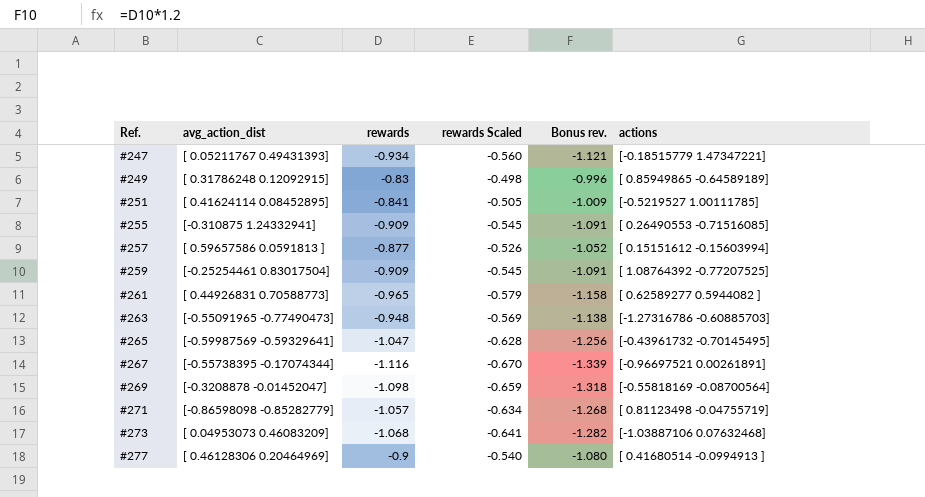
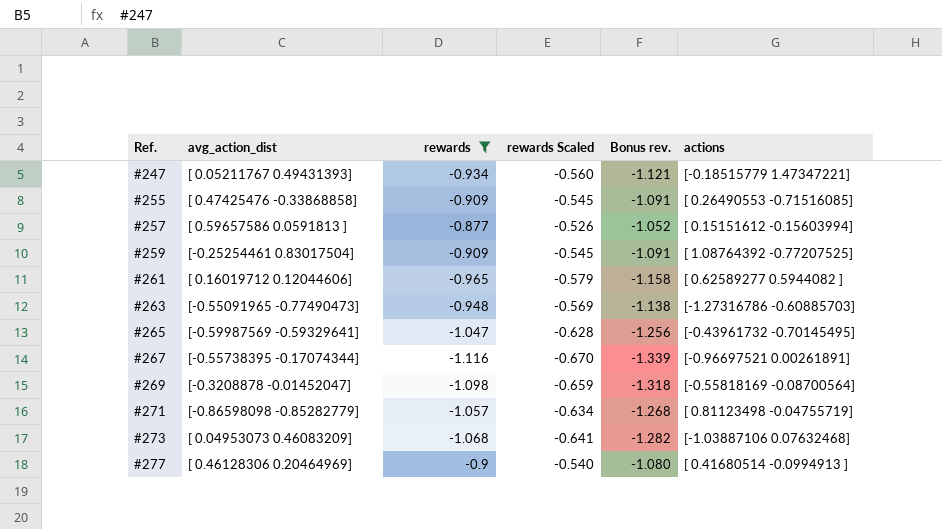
filter: none -> rewards <= -0.877
#255 | avg_action_dist: [-0.310875 1.24332941] -> [ 0.47425476 -0.33868858]
#261 | avg_action_dist: [ 0.44926831 0.70588773] -> [ 0.16019712 0.12044606]

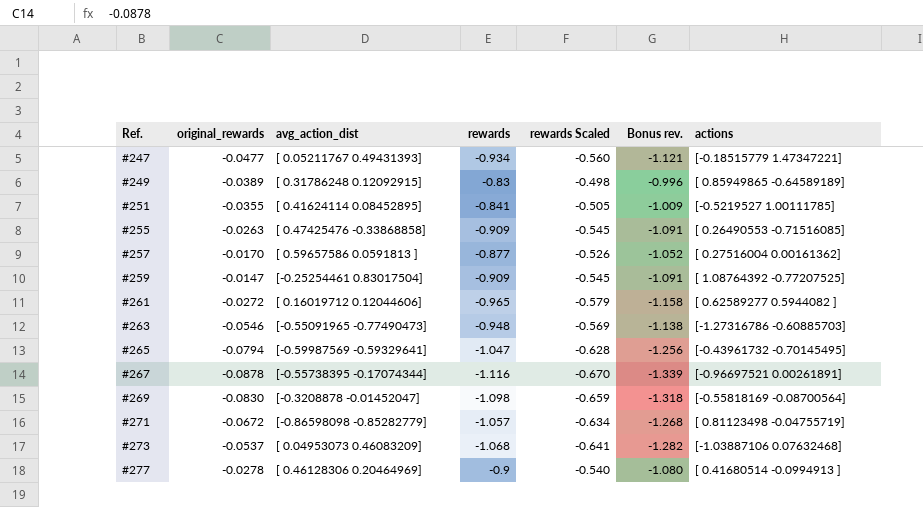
filter: rewards <= -0.877 -> none
column original_rewards | position: none -> 2
#257 | actions: [ 0.15151612 -0.15603994] -> [ 0.27516004 0.00161362]

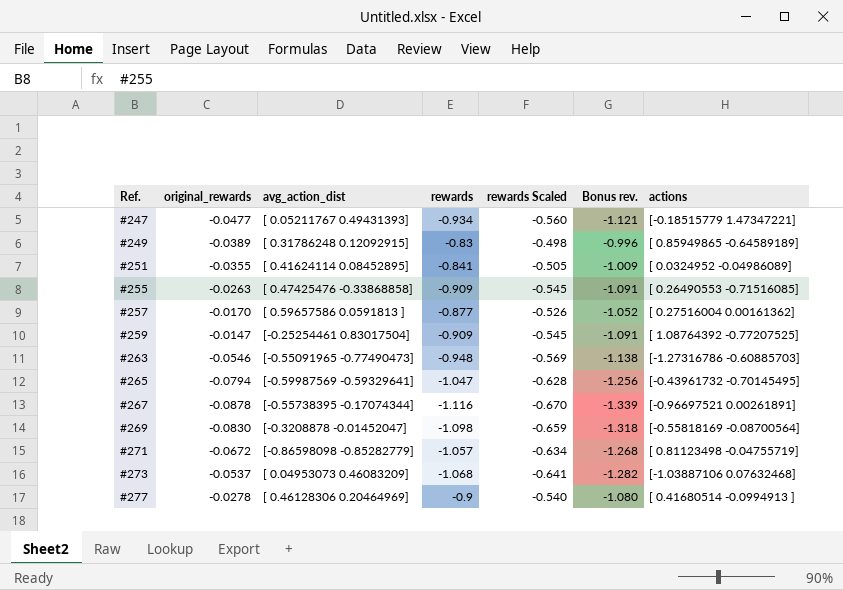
row #261: -0.0272 | [ 0.16019712 0.12044606] | -0.965 | -0.579 | -1.158 | [ 0.62589277 0.5944082 ] -> none
#251 | actions: [-0.5219527 1.00111785] -> [ 0.0324952 -0.04986089]

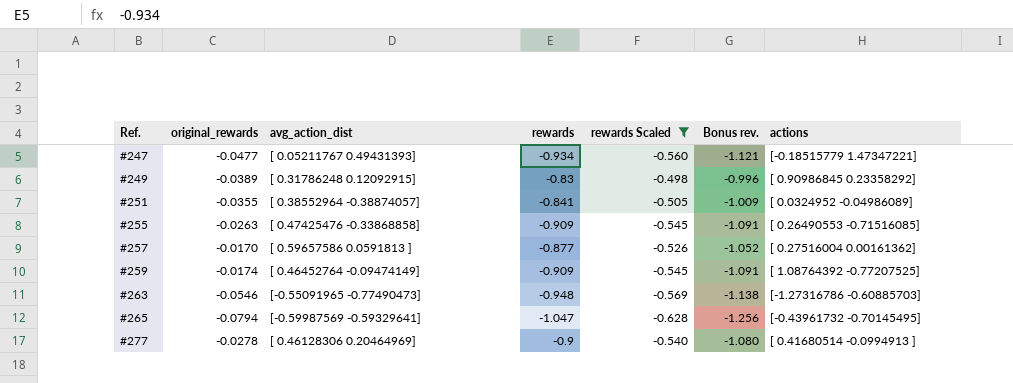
filter: none -> rewards Scaled >= -0.628
#249 | actions: [ 0.85949865 -0.64589189] -> [ 0.90986845 0.23358292]
#251 | avg_action_dist: [ 0.41624114 0.08452895] -> [ 0.38552964 -0.38874057]
#259 | original_rewards: -0.0147 -> -0.0174
#259 | avg_action_dist: [-0.25254461 0.83017504] -> [ 0.46452764 -0.09474149]

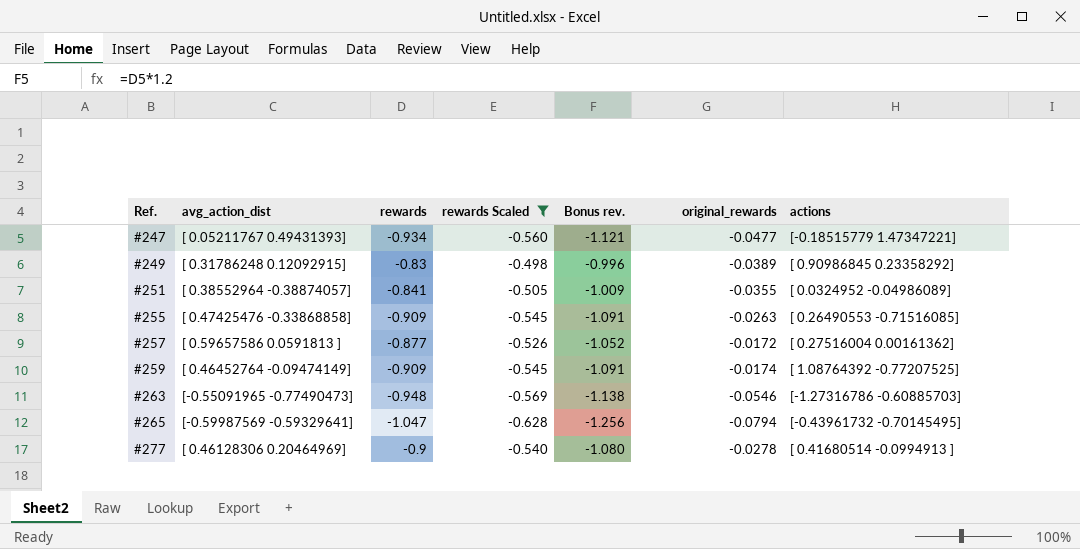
column original_rewards | position: 2 -> 6
#257 | original_rewards: -0.0170 -> -0.0172

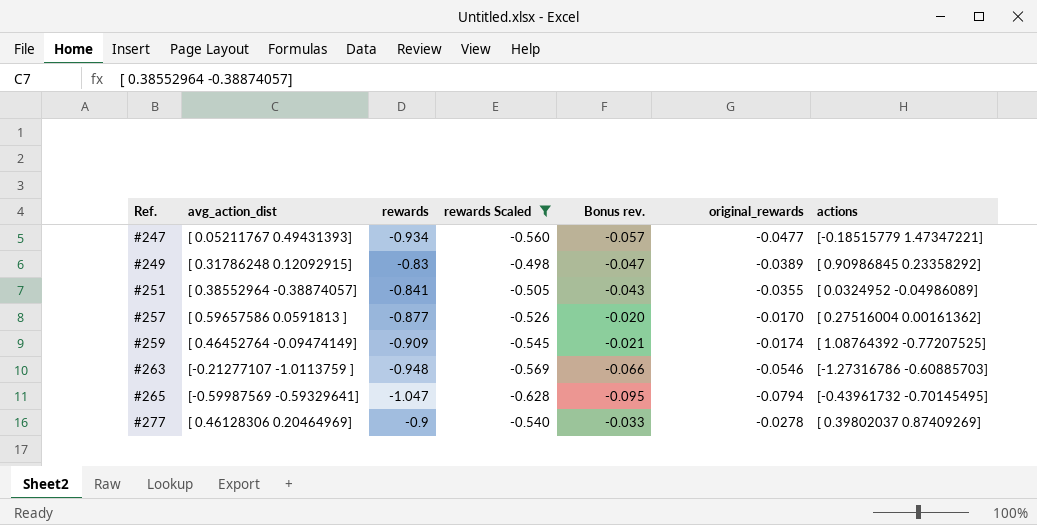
column Bonus rev. | formula: [rewards] * 1.2 -> [original_rewards] * 1.2
row #255: [ 0.47425476 -0.33868858] | -0.909 | -0.545 | -1.091 | -0.0263 | [ 0.26490553 -0.71516085] -> none
#257 | original_rewards: -0.0172 -> -0.0170
#263 | avg_action_dist: [-0.55091965 -0.77490473] -> [-0.21277107 -1.0113759 ]
#277 | actions: [ 0.41680514 -0.0994913 ] -> [ 0.39802037 0.87409269]

